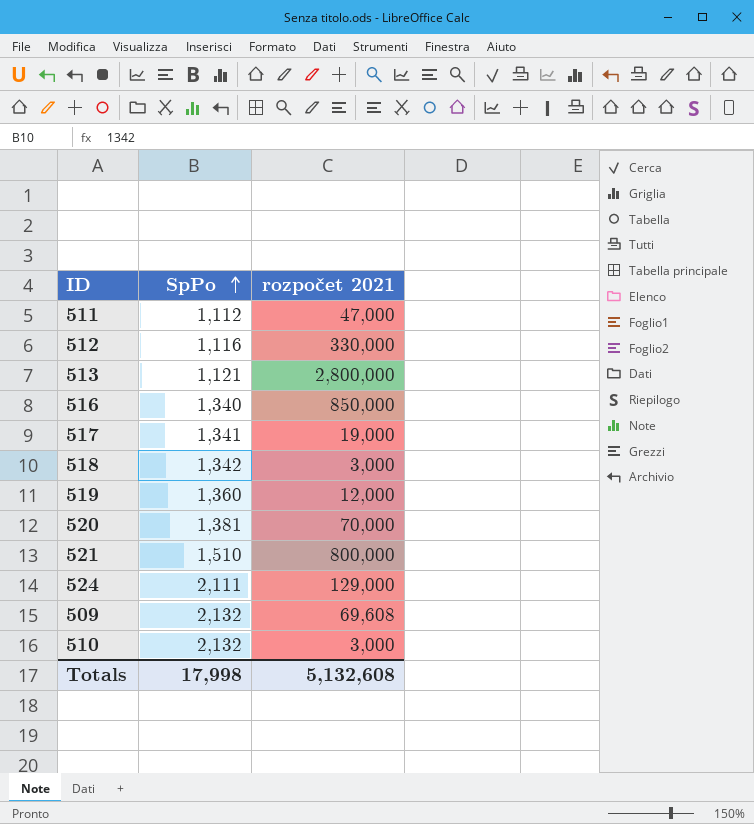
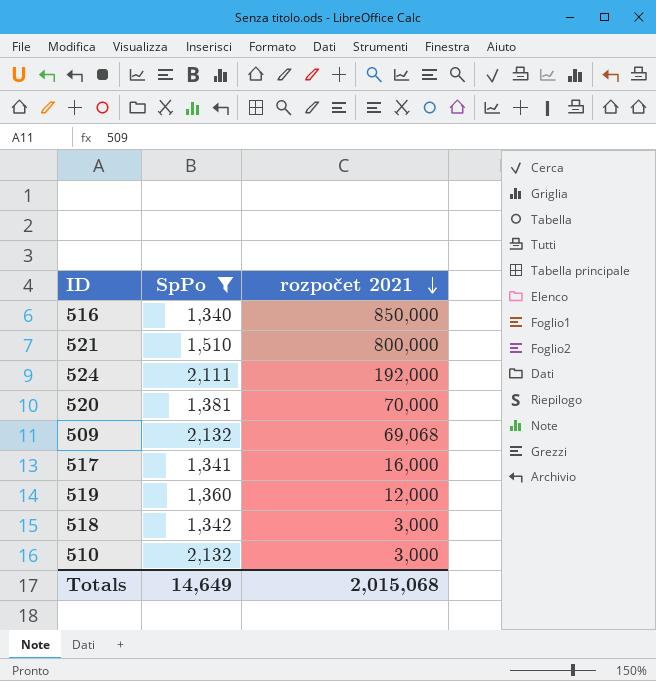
filter: none -> SpPo >= 1,340
row order: SpPo ascending -> rozpočet 2021 descending
524 | rozpočet 2021: 129,000 -> 192,000
509 | rozpočet 2021: 69,608 -> 69,068
517 | rozpočet 2021: 19,000 -> 16,000
Totals | SpPo: 17,998 -> 14,649
Totals | rozpočet 2021: 5,132,608 -> 2,015,068

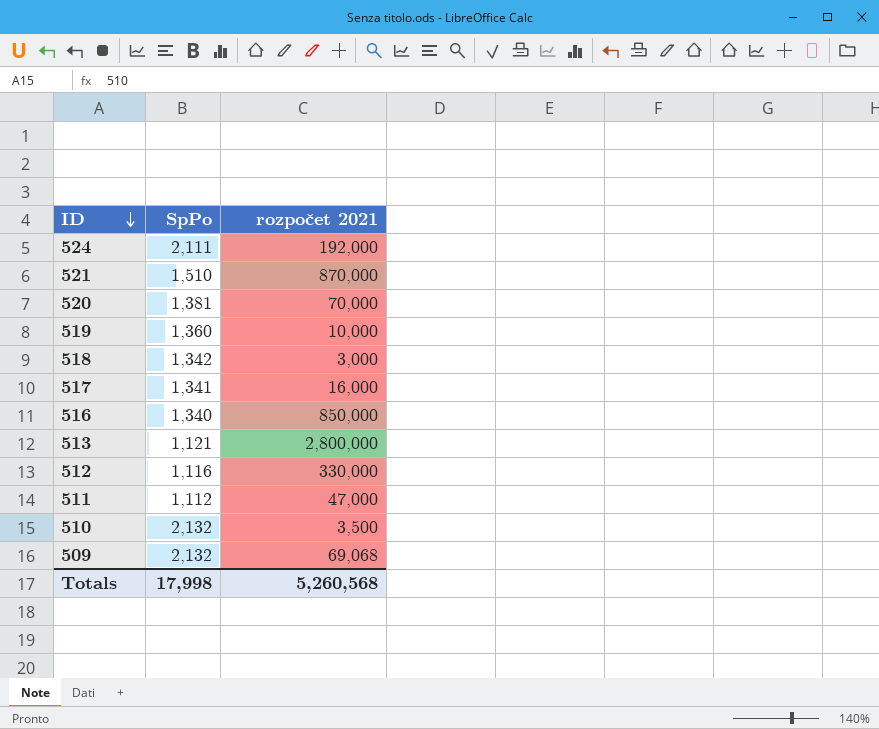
filter: SpPo >= 1,340 -> none
row order: rozpočet 2021 descending -> ID descending
521 | rozpočet 2021: 800,000 -> 870,000
519 | rozpočet 2021: 12,000 -> 10,000
510 | rozpočet 2021: 3,000 -> 3,500
Totals | SpPo: 14,649 -> 17,998
Totals | rozpočet 2021: 2,015,068 -> 5,260,568

